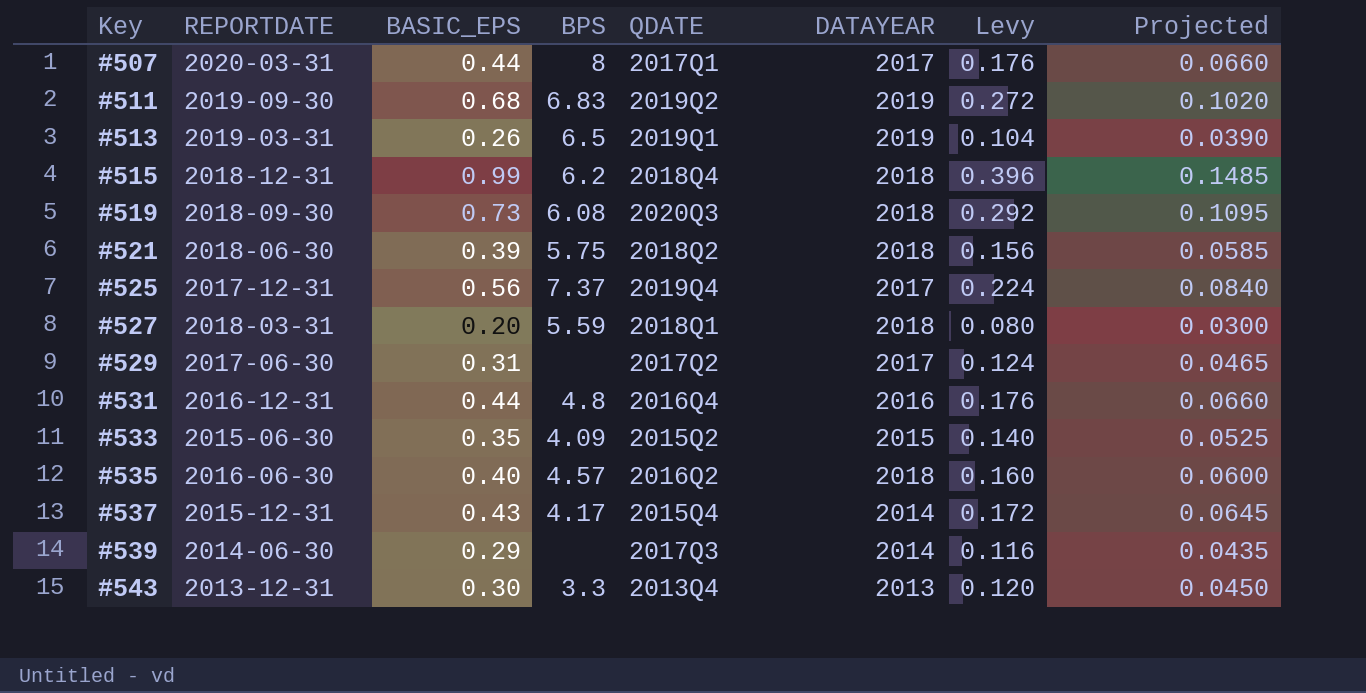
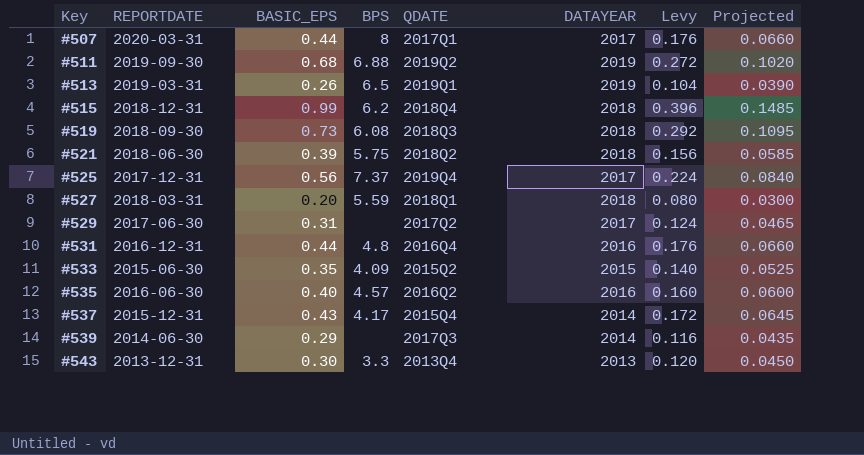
#511 | BPS: 6.83 -> 6.88
#519 | QDATE: 2020Q3 -> 2018Q3
#535 | DATAYEAR: 2018 -> 2016

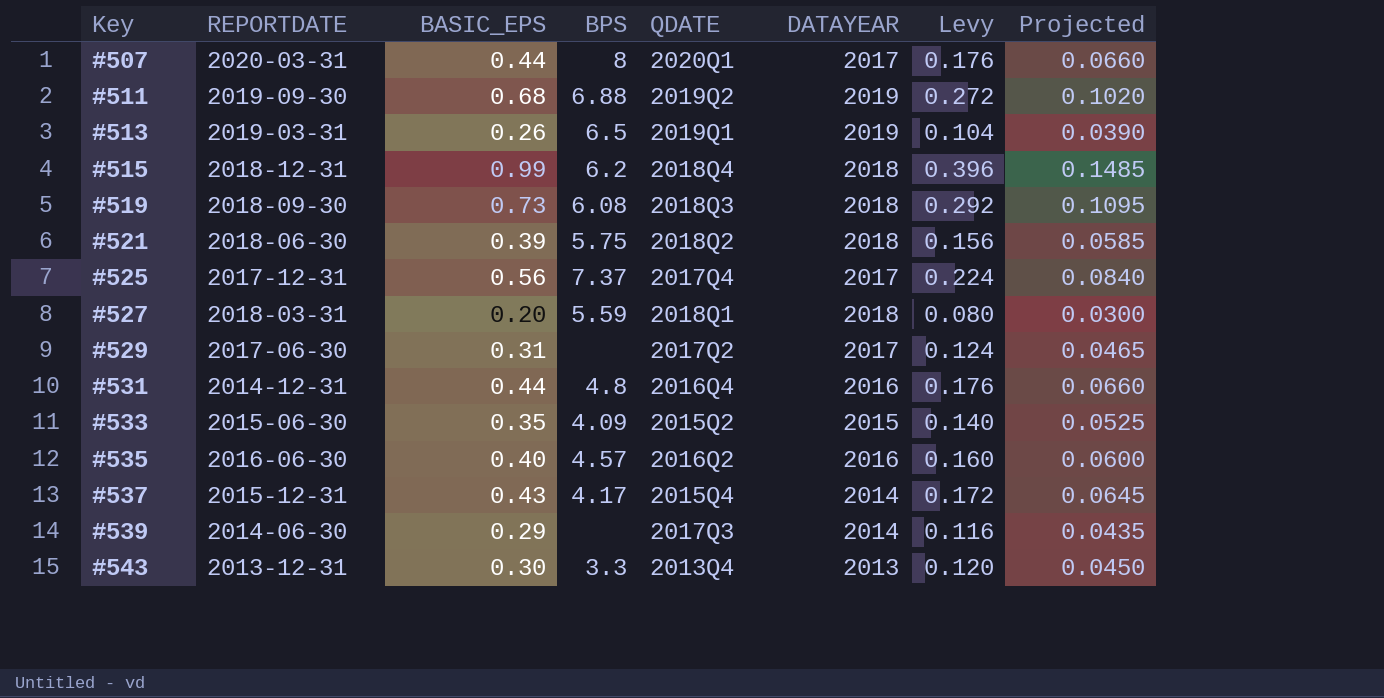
#507 | QDATE: 2017Q1 -> 2020Q1
#525 | QDATE: 2019Q4 -> 2017Q4
#531 | REPORTDATE: 2016-12-31 -> 2014-12-31

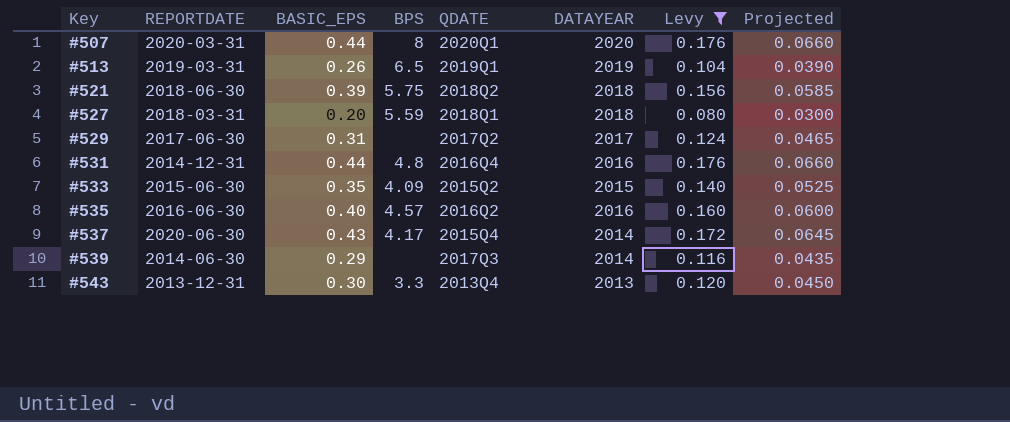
filter: none -> Levy <= 0.176
#507 | DATAYEAR: 2017 -> 2020
#537 | REPORTDATE: 2015-12-31 -> 2020-06-30

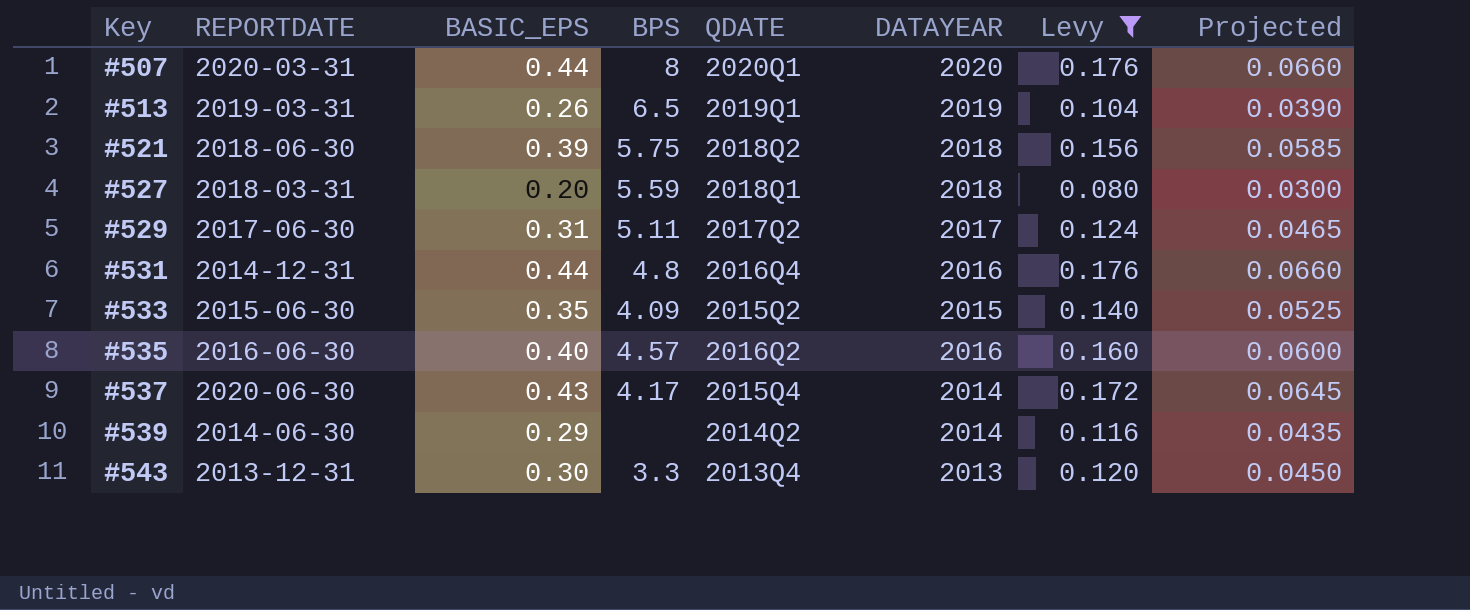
#529 | BPS: none -> 5.11
#539 | QDATE: 2017Q3 -> 2014Q2

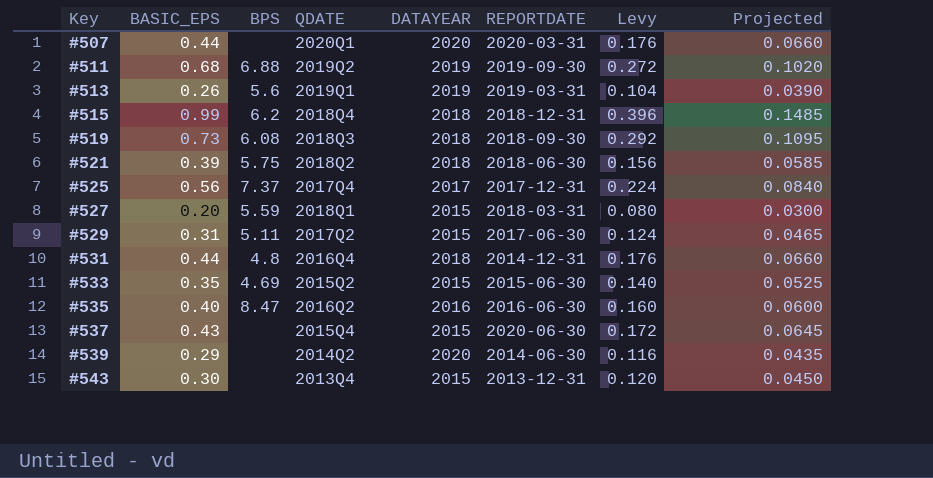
filter: Levy <= 0.176 -> none
column REPORTDATE | position: 2 -> 6
#507 | BPS: 8 -> none
#513 | BPS: 6.5 -> 5.6
#527 | DATAYEAR: 2018 -> 2015
#529 | DATAYEAR: 2017 -> 2015
#531 | DATAYEAR: 2016 -> 2018
#533 | BPS: 4.09 -> 4.69
#535 | BPS: 4.57 -> 8.47
#537 | BPS: 4.17 -> none
#537 | DATAYEAR: 2014 -> 2015
#539 | DATAYEAR: 2014 -> 2020
#543 | BPS: 3.3 -> none
#543 | DATAYEAR: 2013 -> 2015

